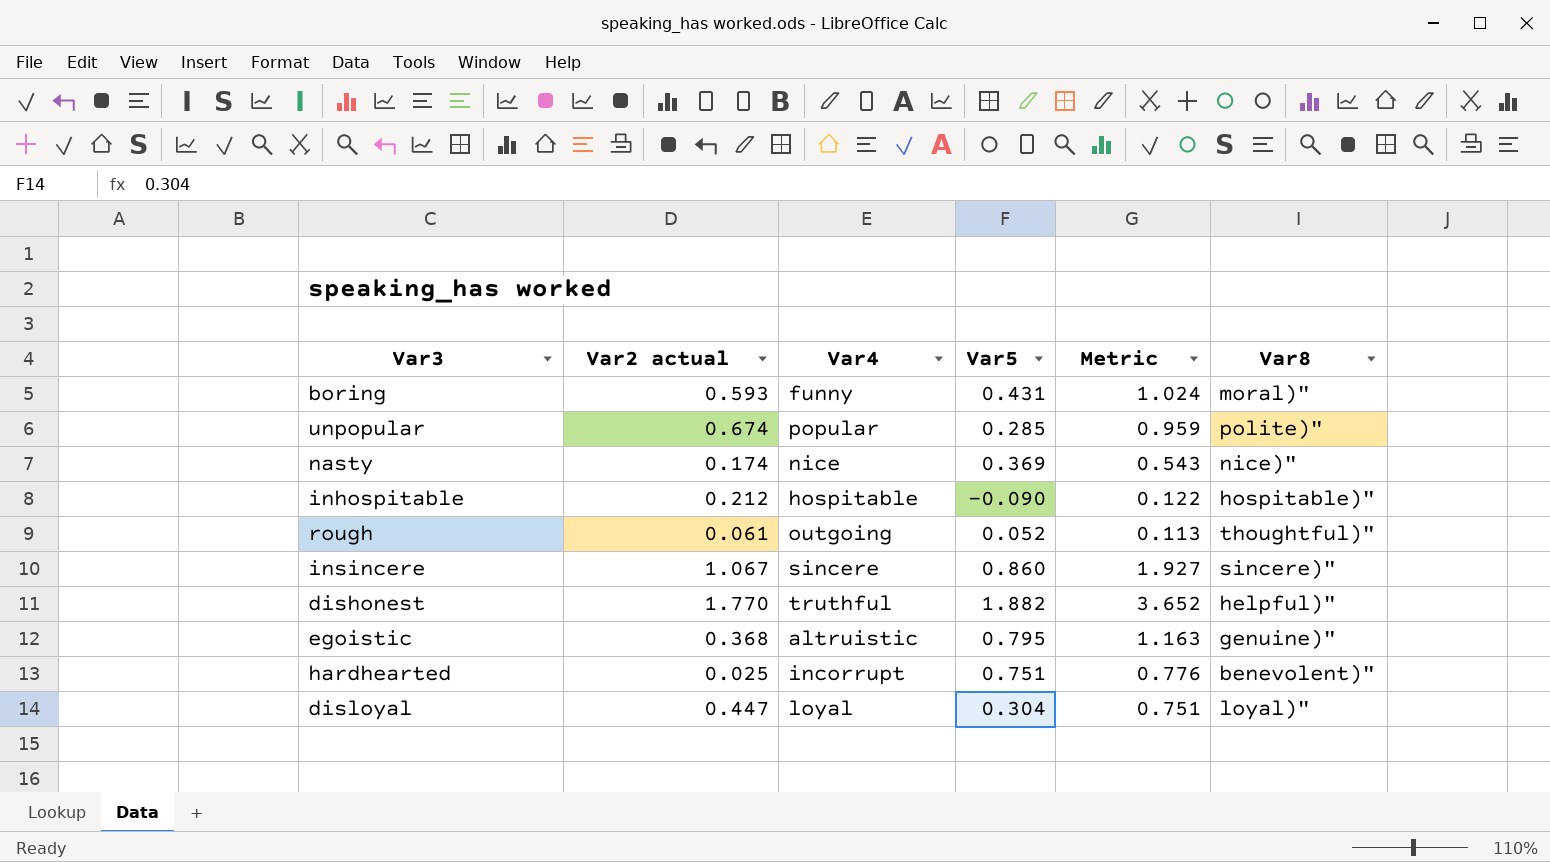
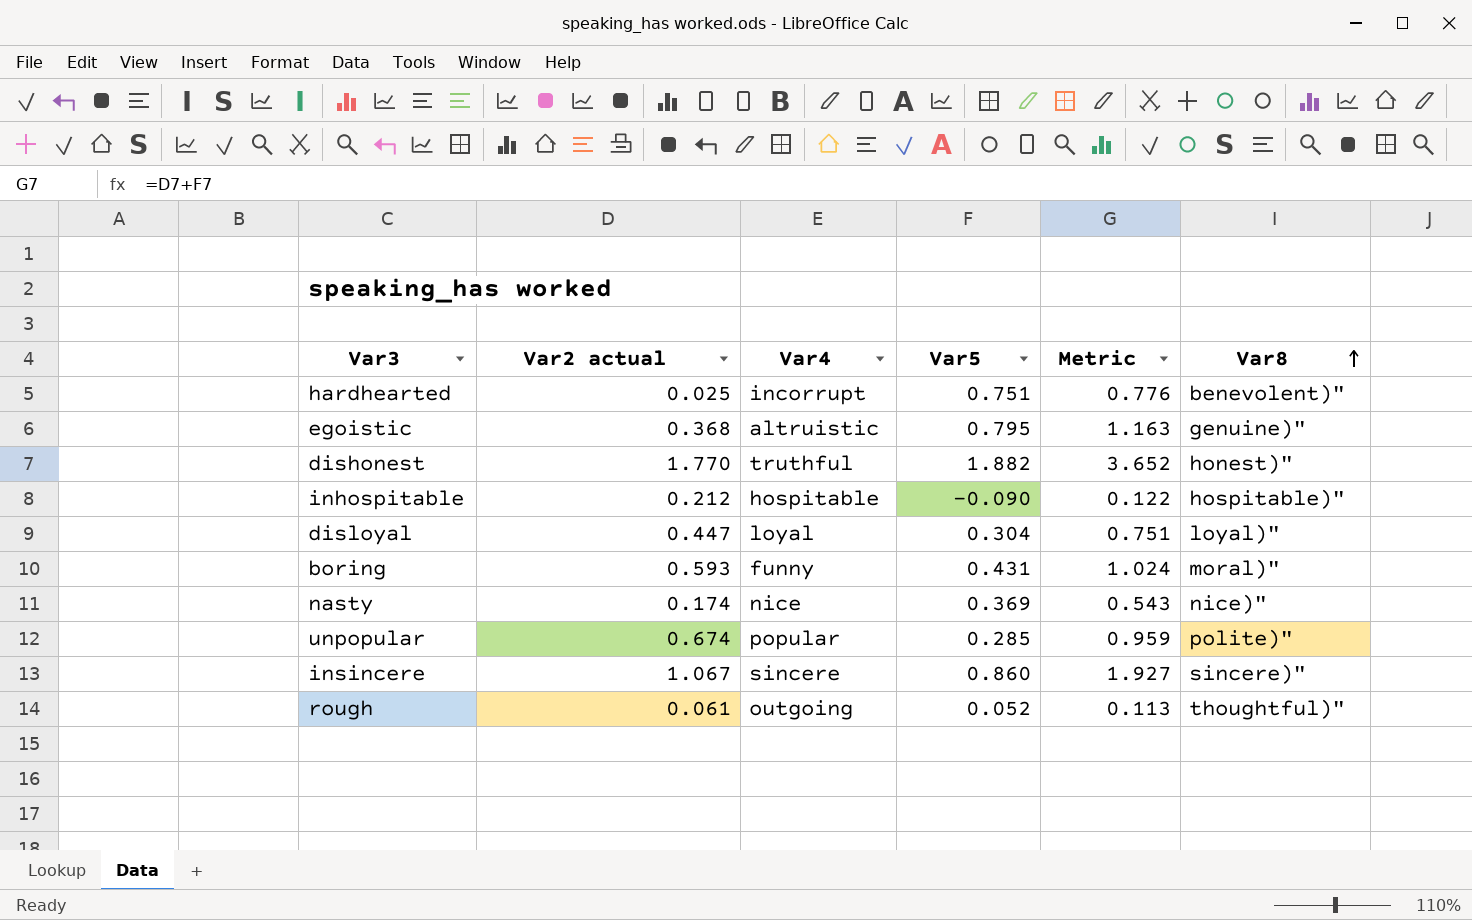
row order: none -> Var8 ascending
dishonest | Var8: helpful)" -> honest)"

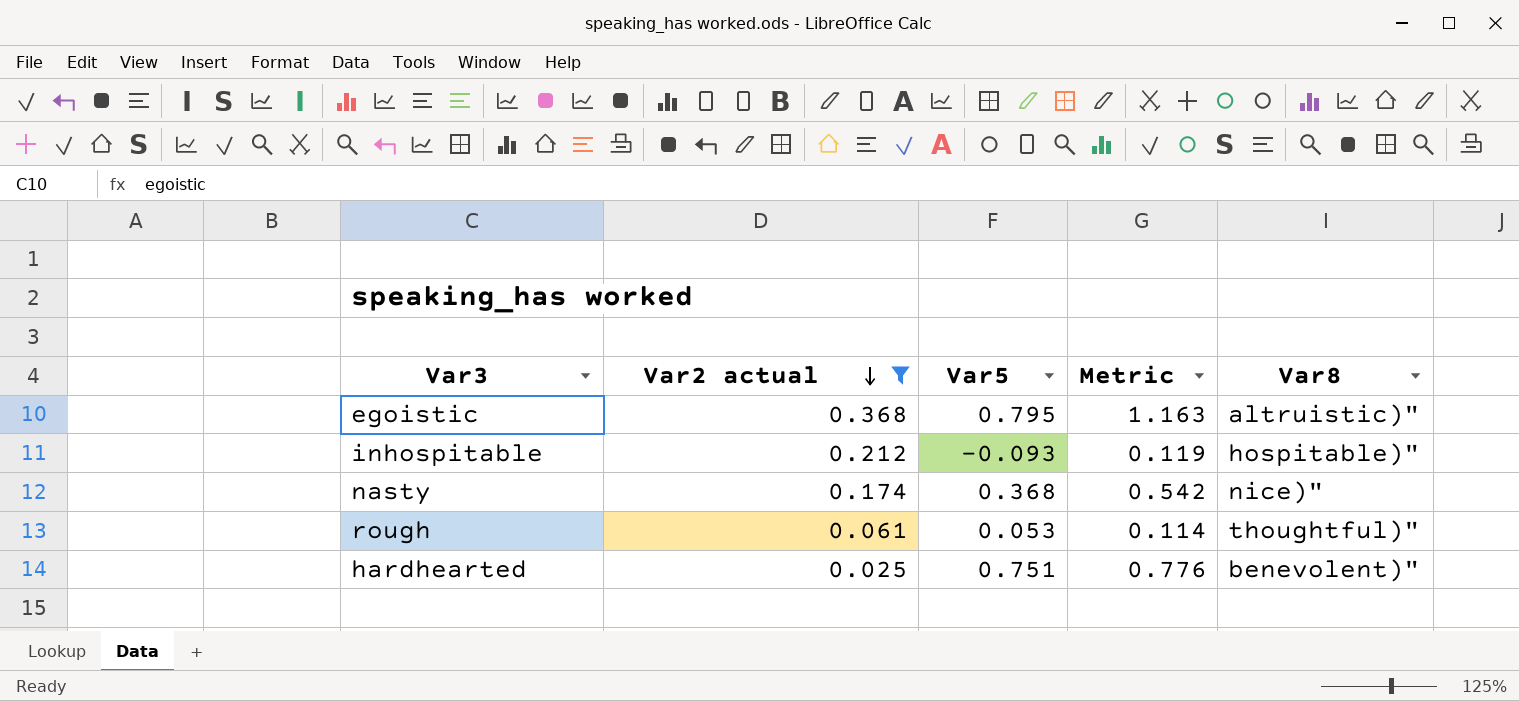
filter: none -> Var2 actual <= 0.368
row order: Var8 ascending -> Var2 actual descending
column Var4 | position: 3 -> none
egoistic | Var8: genuine)" -> altruistic)"
inhospitable | Var5: -0.090 -> -0.093
inhospitable | Metric: 0.122 -> 0.119
nasty | Var5: 0.369 -> 0.368
nasty | Metric: 0.543 -> 0.542
rough | Var5: 0.052 -> 0.053
rough | Metric: 0.113 -> 0.114

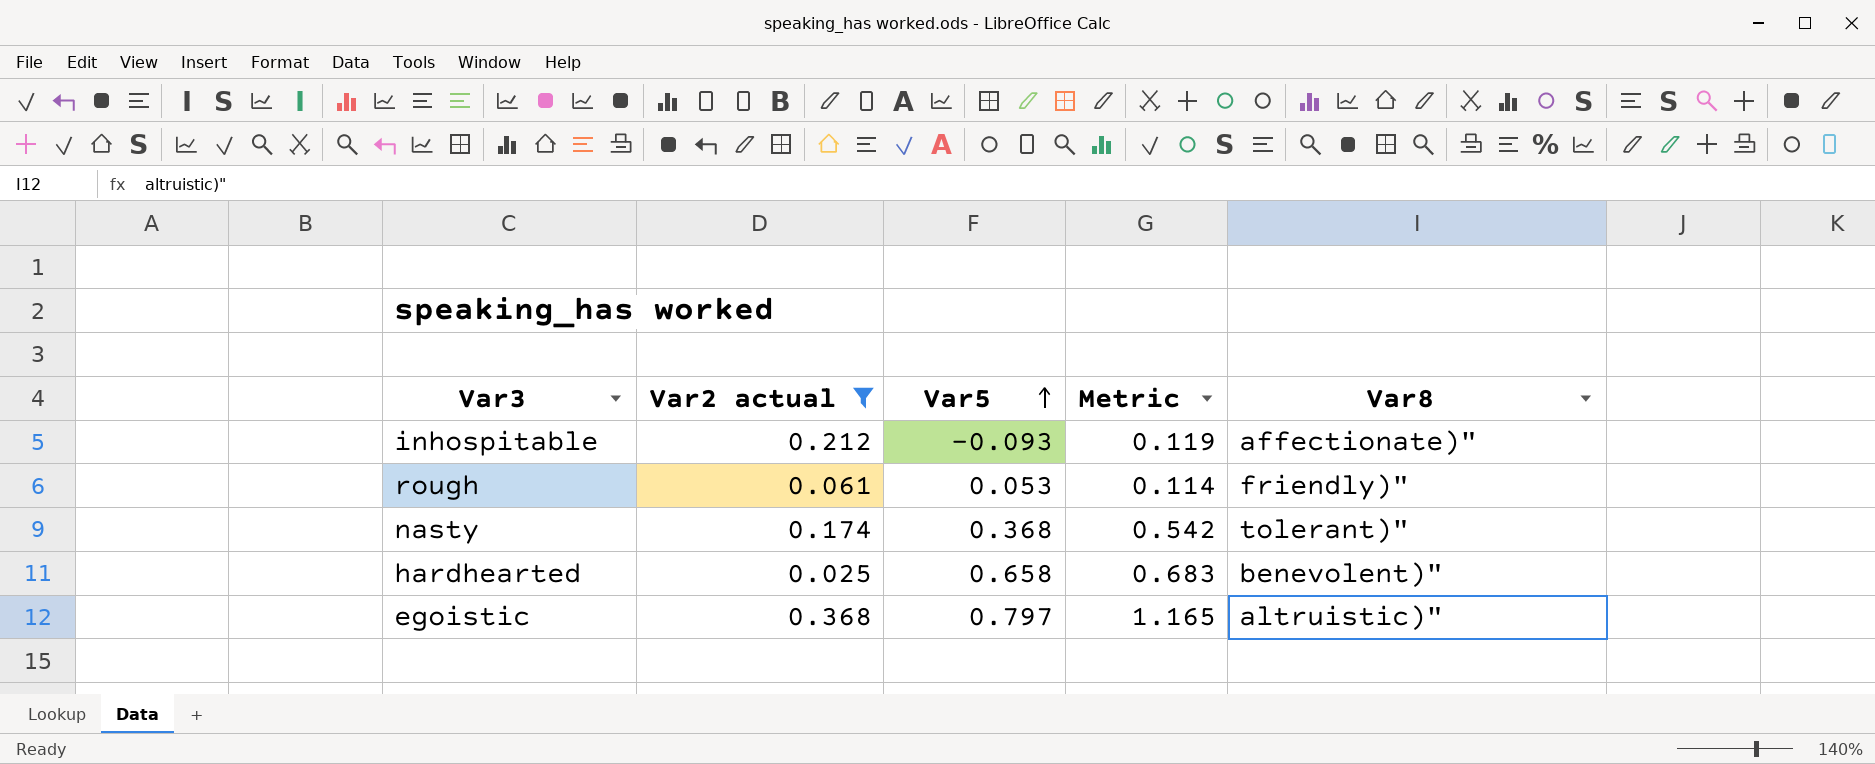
row order: Var2 actual descending -> Var5 ascending
inhospitable | Var8: hospitable)" -> affectionate)"
rough | Var8: thoughtful)" -> friendly)"
nasty | Var8: nice)" -> tolerant)"
hardhearted | Var5: 0.751 -> 0.658
hardhearted | Metric: 0.776 -> 0.683
egoistic | Var5: 0.795 -> 0.797
egoistic | Metric: 1.163 -> 1.165

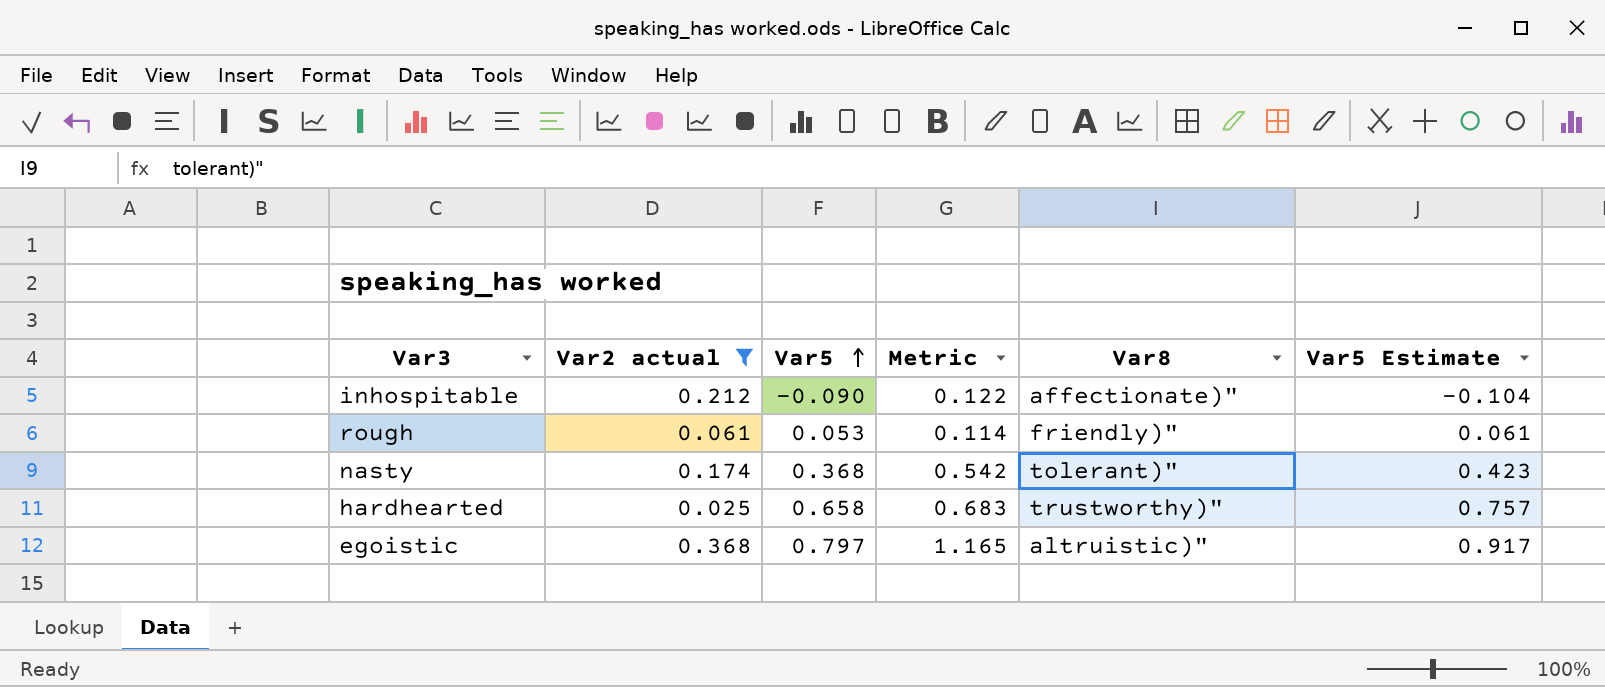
column Var5 Estimate | formula: none -> [Var5] * 1.15
inhospitable | Var5: -0.093 -> -0.090
inhospitable | Metric: 0.119 -> 0.122
hardhearted | Var8: benevolent)" -> trustworthy)"

